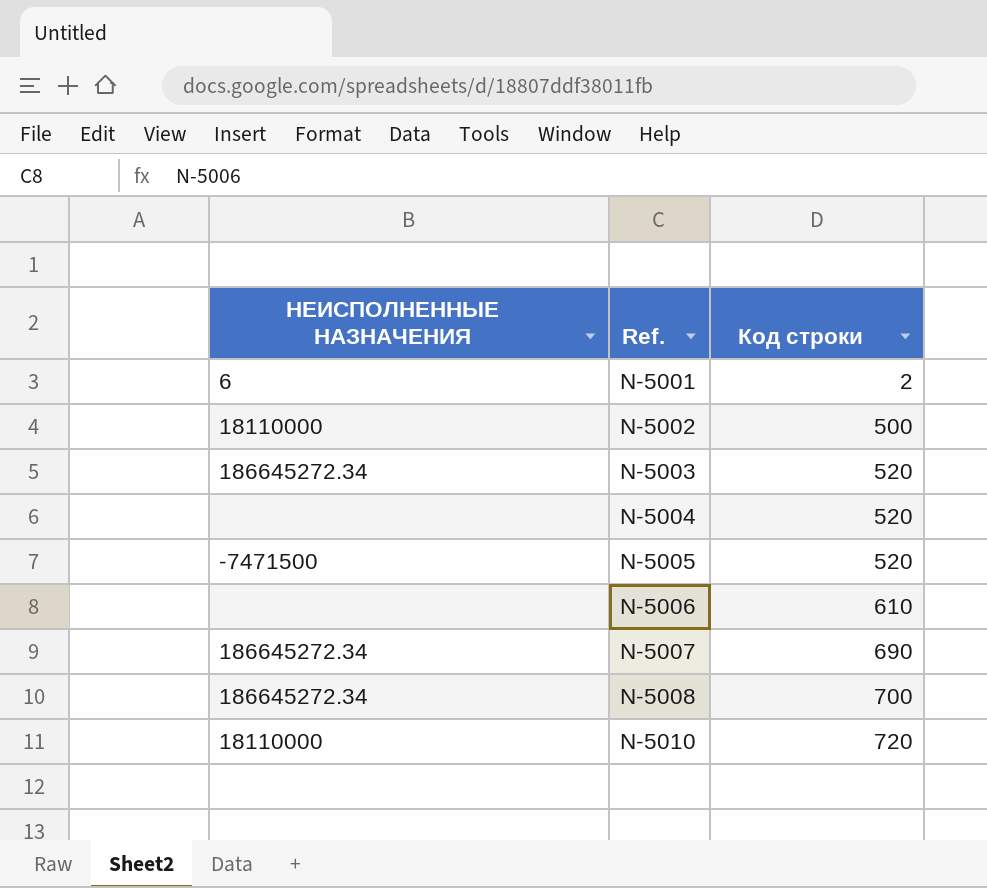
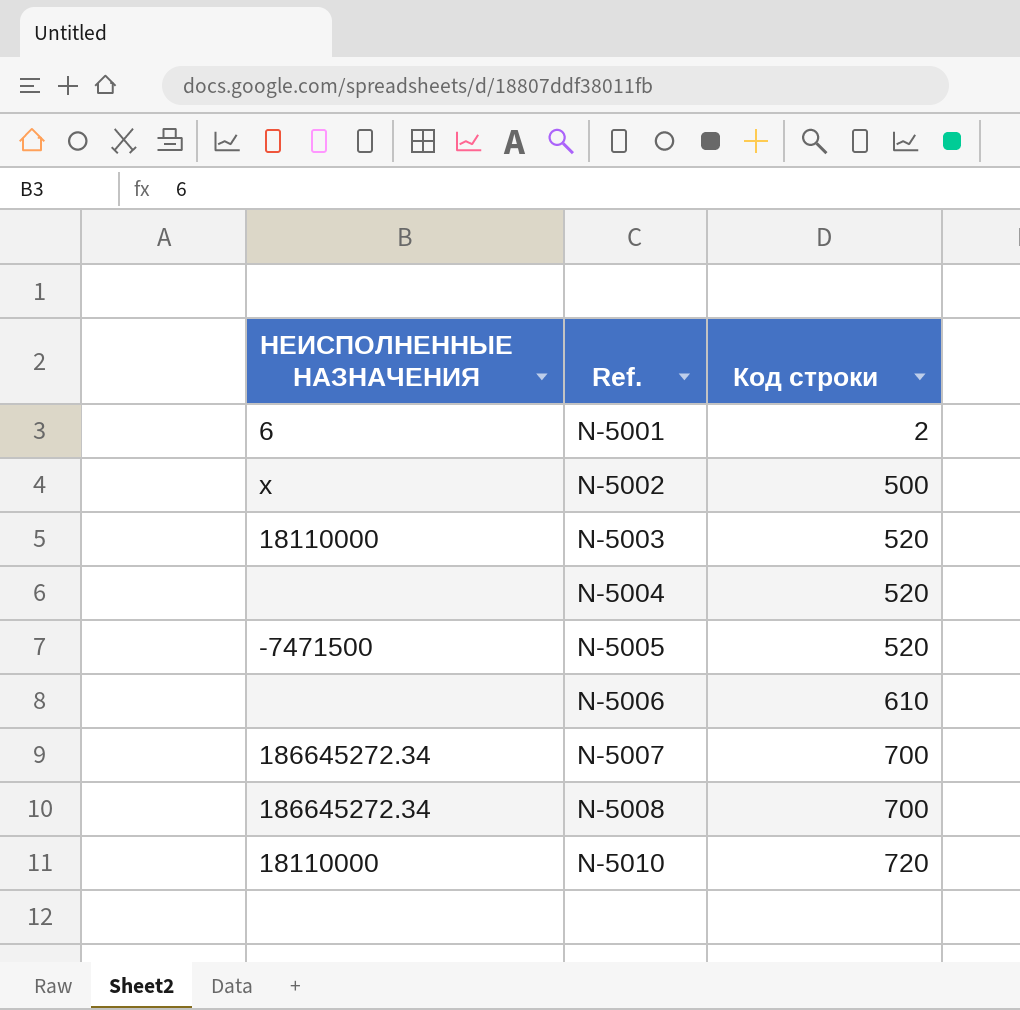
N-5002 | НЕИСПОЛНЕННЫЕ НАЗНАЧЕНИЯ: 18110000 -> x
N-5003 | НЕИСПОЛНЕННЫЕ НАЗНАЧЕНИЯ: 186645272.34 -> 18110000
N-5007 | Код строки: 690 -> 700

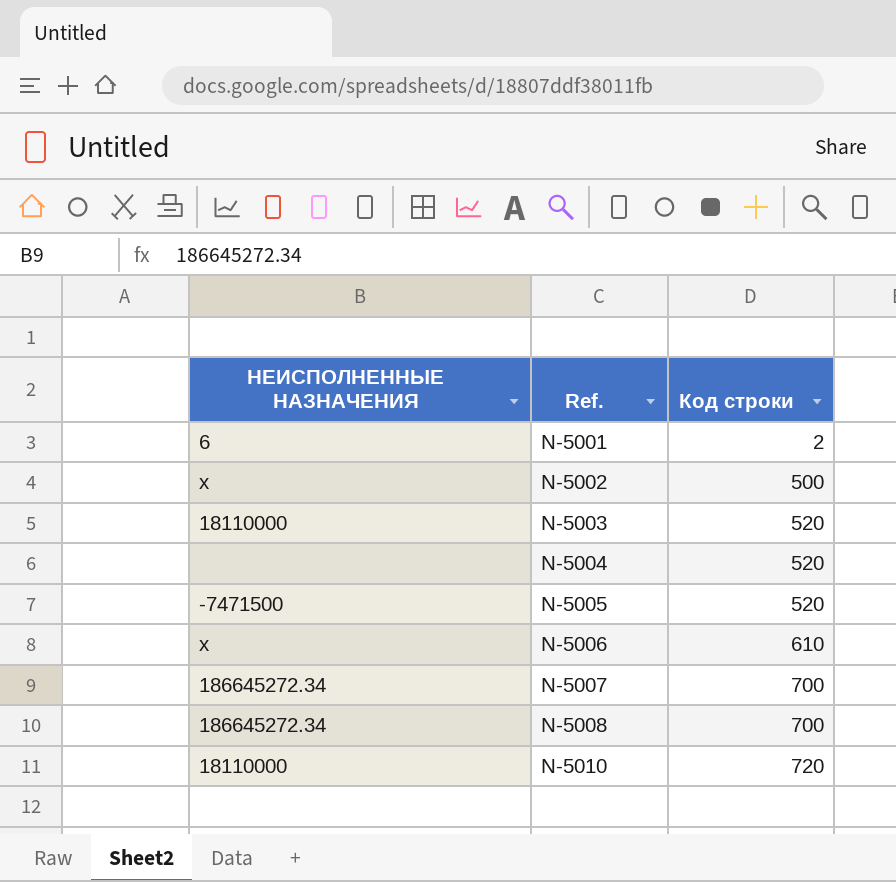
N-5006 | НЕИСПОЛНЕННЫЕ НАЗНАЧЕНИЯ: none -> x

